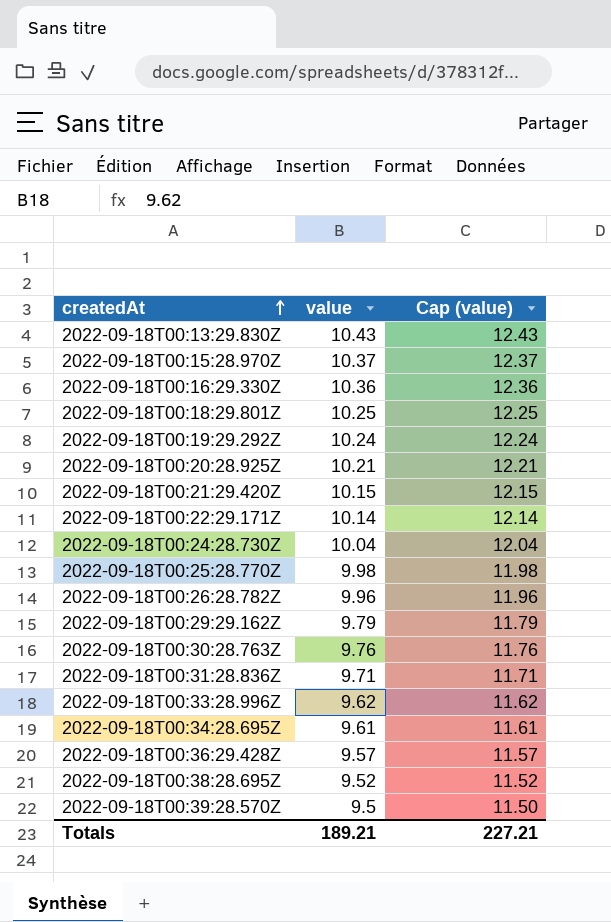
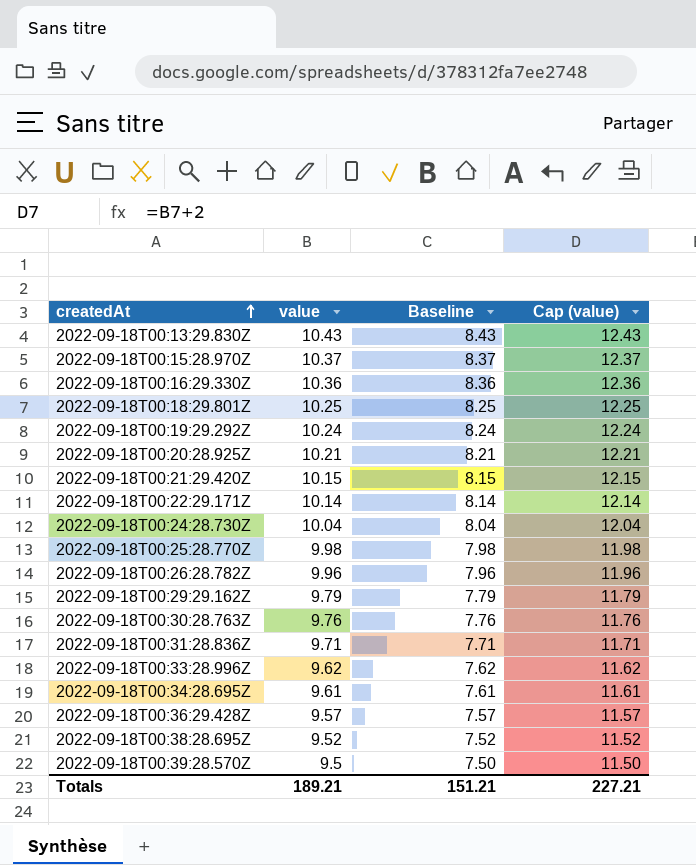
column Baseline | formula: none -> [value] - 2

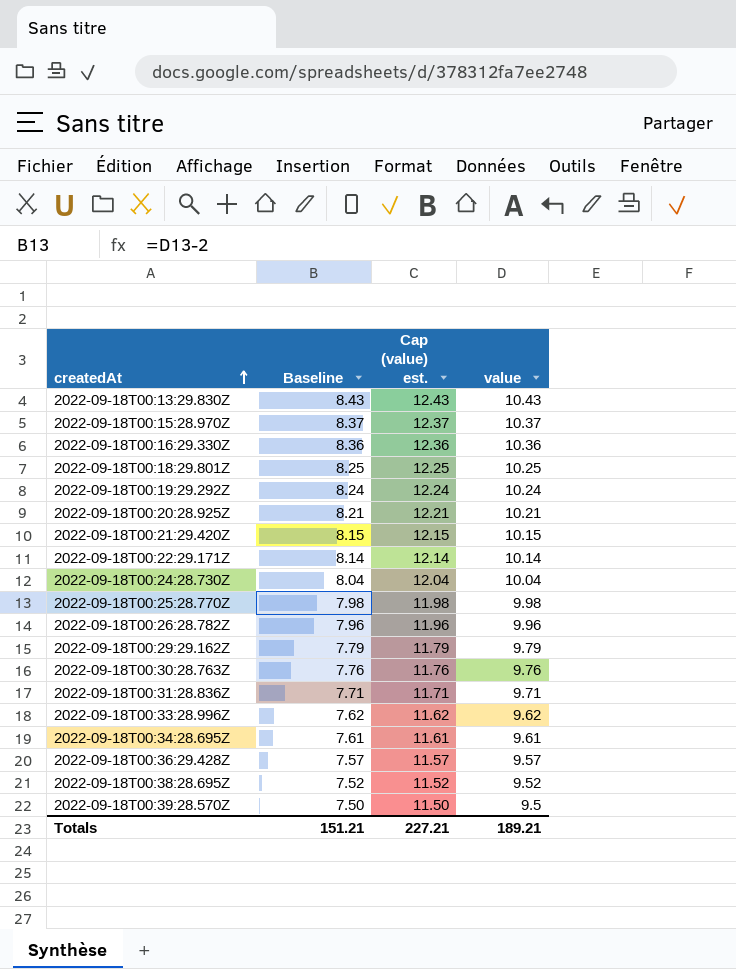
column name: Cap (value) -> Cap (value) est.
column value | position: 2 -> 4

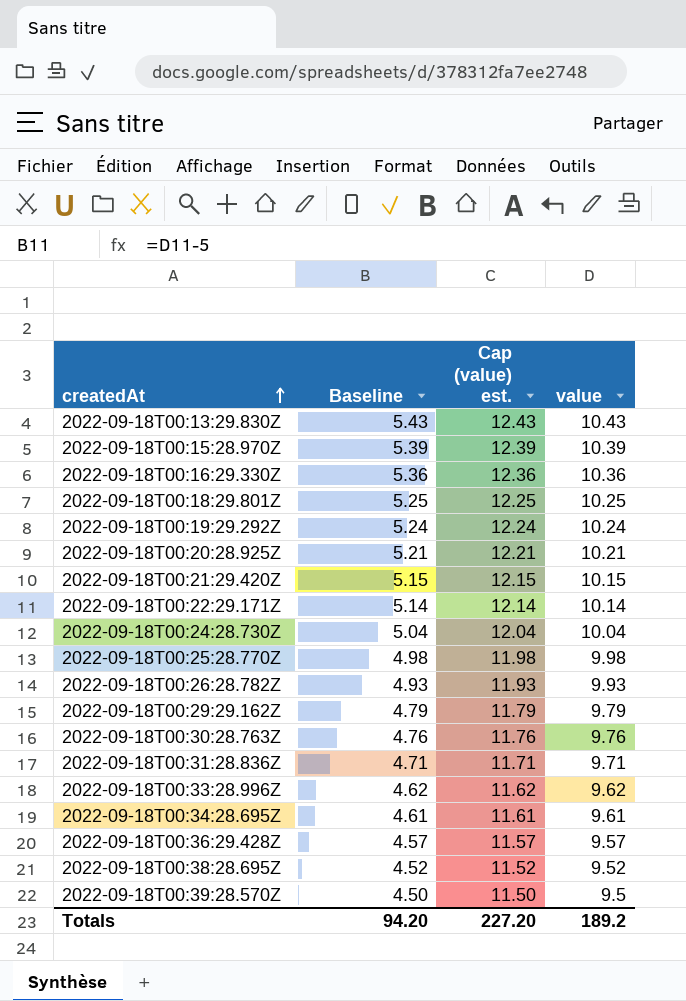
column Baseline | formula: [value] - 2 -> [value] - 5
2022-09-18T00:15:28.970Z | Cap (value) est.: 12.37 -> 12.39
2022-09-18T00:15:28.970Z | value: 10.37 -> 10.39
2022-09-18T00:26:28.782Z | Cap (value) est.: 11.96 -> 11.93
2022-09-18T00:26:28.782Z | value: 9.96 -> 9.93
Totals | Baseline: 151.21 -> 94.20
Totals | Cap (value) est.: 227.21 -> 227.20
Totals | value: 189.21 -> 189.2

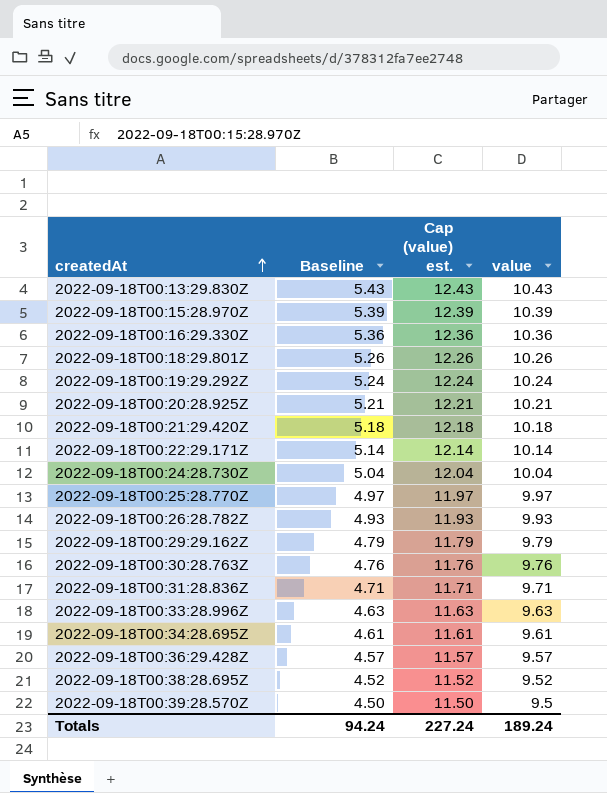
2022-09-18T00:18:29.801Z | Baseline: 5.25 -> 5.26
2022-09-18T00:18:29.801Z | Cap (value) est.: 12.25 -> 12.26
2022-09-18T00:18:29.801Z | value: 10.25 -> 10.26
2022-09-18T00:21:29.420Z | Baseline: 5.15 -> 5.18
2022-09-18T00:21:29.420Z | Cap (value) est.: 12.15 -> 12.18
2022-09-18T00:21:29.420Z | value: 10.15 -> 10.18
2022-09-18T00:25:28.770Z | Baseline: 4.98 -> 4.97
2022-09-18T00:25:28.770Z | Cap (value) est.: 11.98 -> 11.97
2022-09-18T00:25:28.770Z | value: 9.98 -> 9.97
2022-09-18T00:33:28.996Z | Baseline: 4.62 -> 4.63
2022-09-18T00:33:28.996Z | Cap (value) est.: 11.62 -> 11.63
2022-09-18T00:33:28.996Z | value: 9.62 -> 9.63
Totals | Baseline: 94.20 -> 94.24
Totals | Cap (value) est.: 227.20 -> 227.24
Totals | value: 189.2 -> 189.24

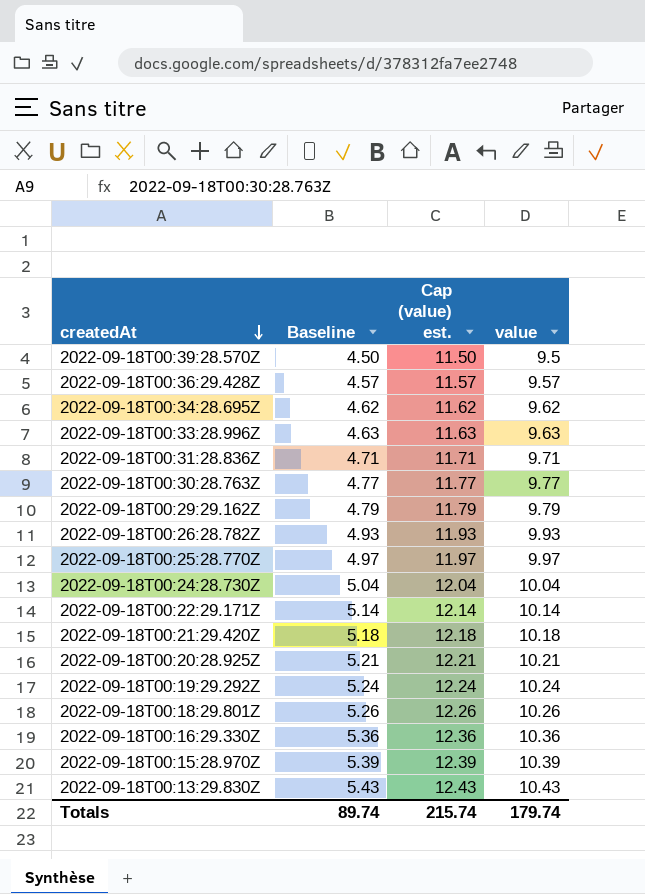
row order: createdAt ascending -> createdAt descending
row 2022-09-18T00:38:28.695Z: 4.52 | 11.52 | 9.52 -> none
2022-09-18T00:34:28.695Z | Baseline: 4.61 -> 4.62
2022-09-18T00:34:28.695Z | Cap (value) est.: 11.61 -> 11.62
2022-09-18T00:34:28.695Z | value: 9.61 -> 9.62
2022-09-18T00:30:28.763Z | Baseline: 4.76 -> 4.77
2022-09-18T00:30:28.763Z | Cap (value) est.: 11.76 -> 11.77
2022-09-18T00:30:28.763Z | value: 9.76 -> 9.77
Totals | Baseline: 94.24 -> 89.74
Totals | Cap (value) est.: 227.24 -> 215.74
Totals | value: 189.24 -> 179.74

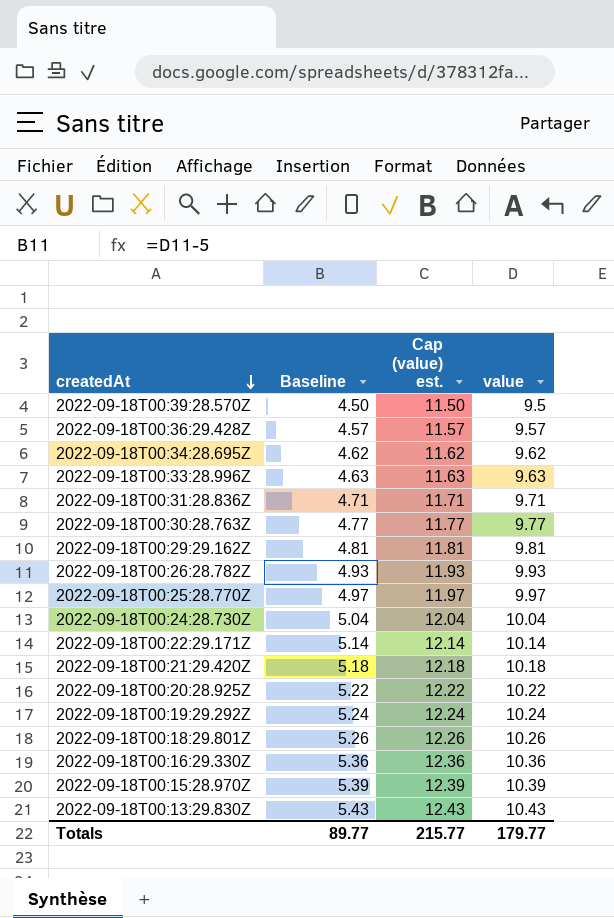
2022-09-18T00:29:29.162Z | Baseline: 4.79 -> 4.81
2022-09-18T00:29:29.162Z | Cap (value) est.: 11.79 -> 11.81
2022-09-18T00:29:29.162Z | value: 9.79 -> 9.81
2022-09-18T00:20:28.925Z | Baseline: 5.21 -> 5.22
2022-09-18T00:20:28.925Z | Cap (value) est.: 12.21 -> 12.22
2022-09-18T00:20:28.925Z | value: 10.21 -> 10.22
Totals | Baseline: 89.74 -> 89.77
Totals | Cap (value) est.: 215.74 -> 215.77
Totals | value: 179.74 -> 179.77

